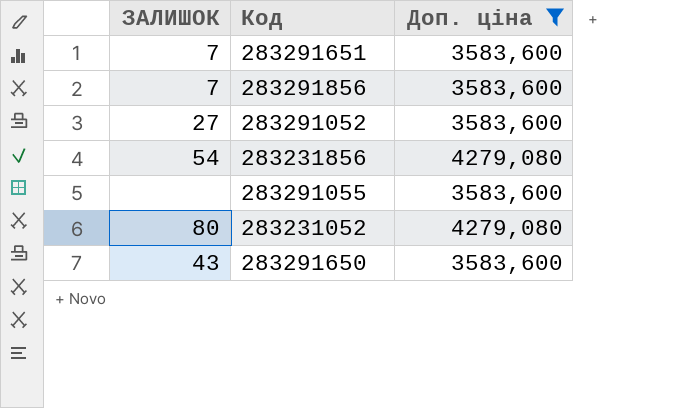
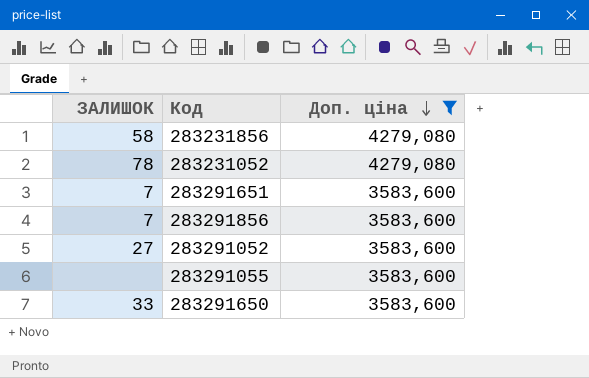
row order: none -> Доп. ціна descending
283231856 | ЗАЛИШОК: 54 -> 58
283231052 | ЗАЛИШОК: 80 -> 78
283291650 | ЗАЛИШОК: 43 -> 33

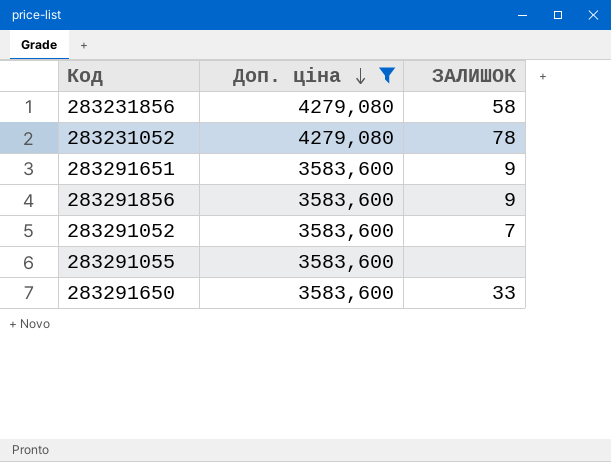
column ЗАЛИШОК | position: 1 -> 3
283291651 | ЗАЛИШОК: 7 -> 9
283291856 | ЗАЛИШОК: 7 -> 9
283291052 | ЗАЛИШОК: 27 -> 7

